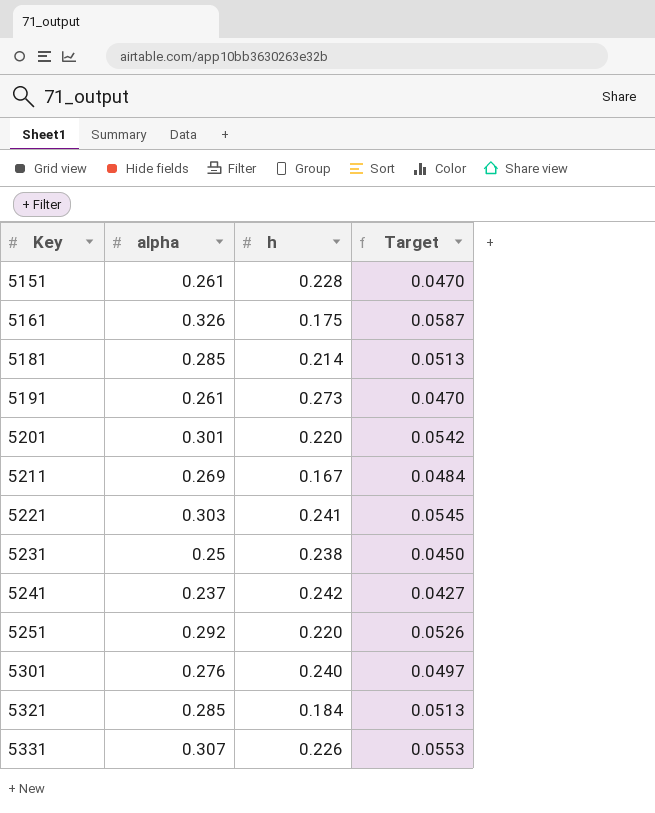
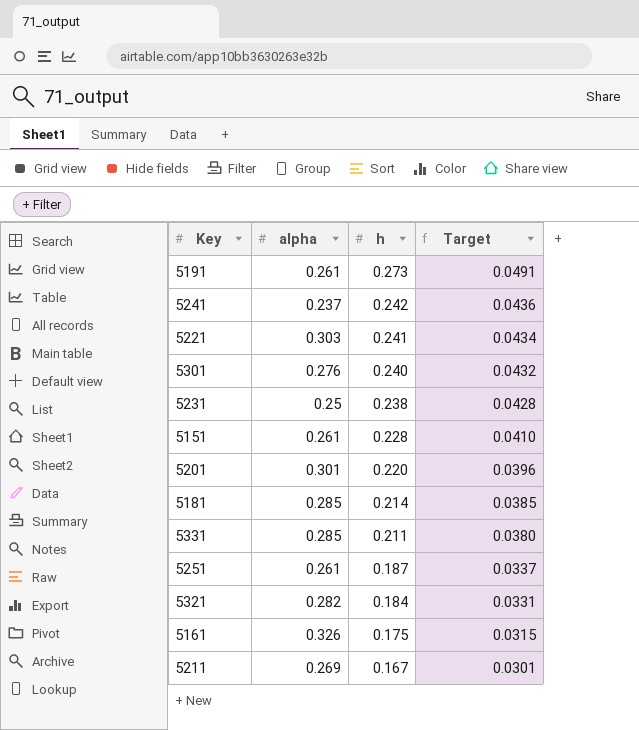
row order: Key ascending -> h descending
column Target | formula: [alpha] * 0.18 -> [h] * 0.18
5331 | alpha: 0.307 -> 0.285
5331 | h: 0.226 -> 0.211
5251 | alpha: 0.292 -> 0.261
5251 | h: 0.220 -> 0.187
5321 | alpha: 0.285 -> 0.282

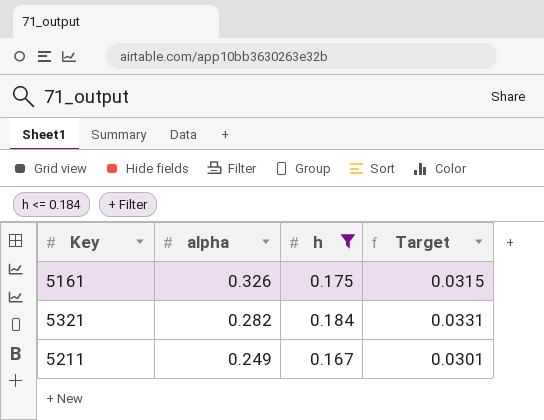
filter: none -> h <= 0.184
row order: h descending -> alpha descending
5211 | alpha: 0.269 -> 0.249

